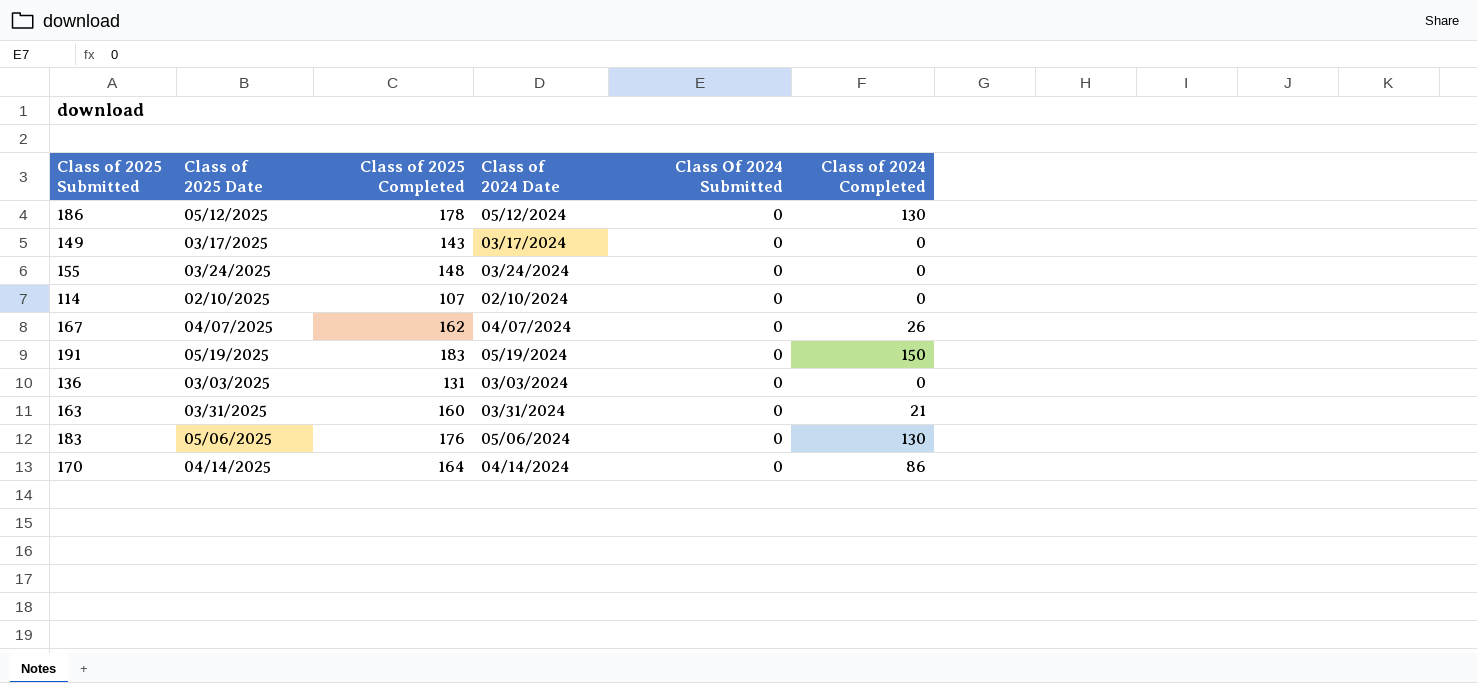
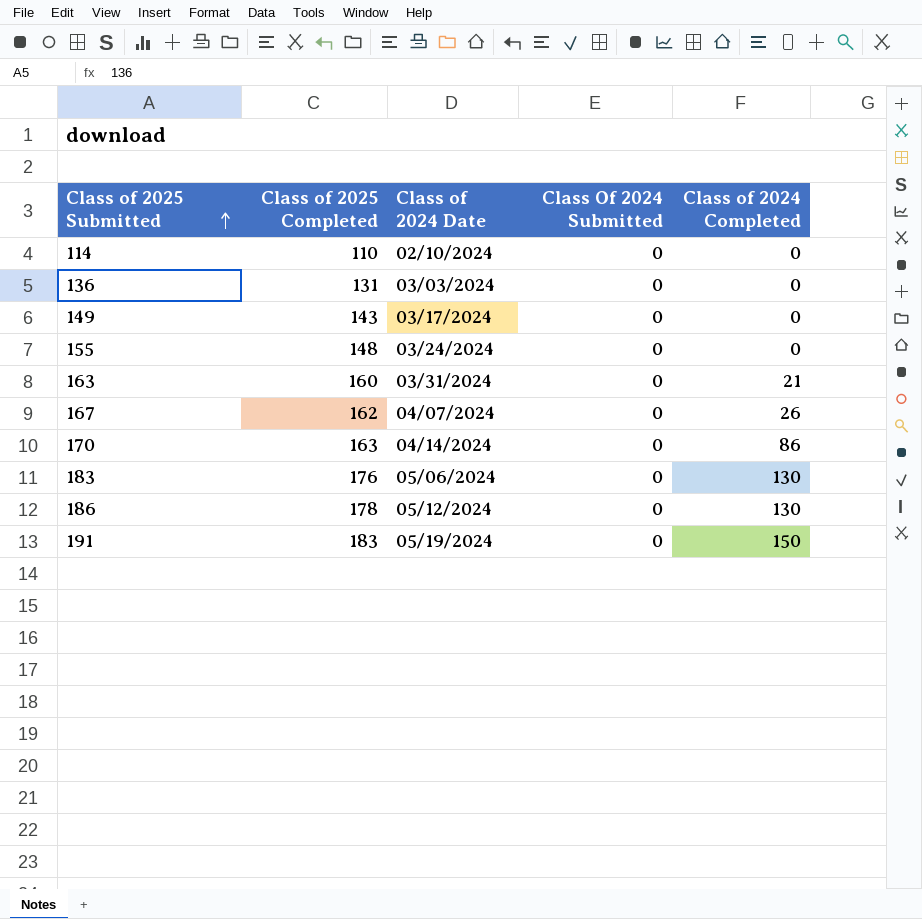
row order: none -> Class of 2025 Submitted ascending
column Class of 2025 Date | position: 2 -> none
114 | Class of 2025 Completed: 107 -> 110
170 | Class of 2025 Completed: 164 -> 163

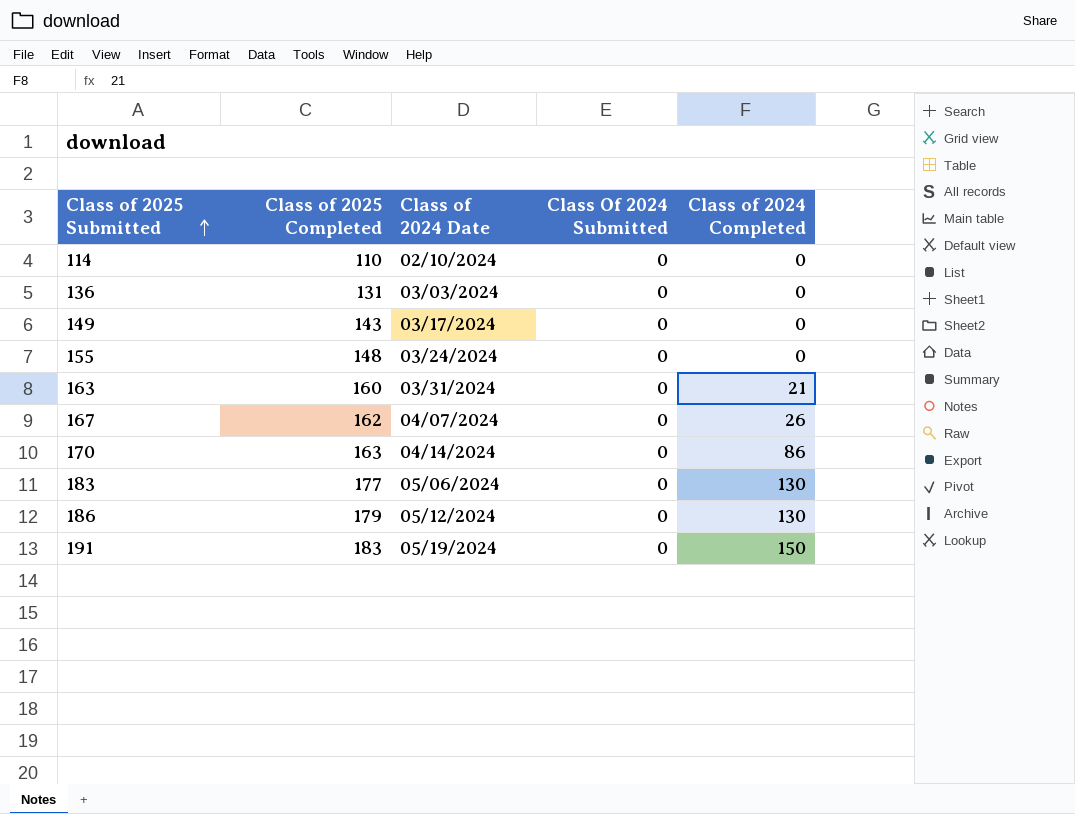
183 | Class of 2025 Completed: 176 -> 177
186 | Class of 2025 Completed: 178 -> 179

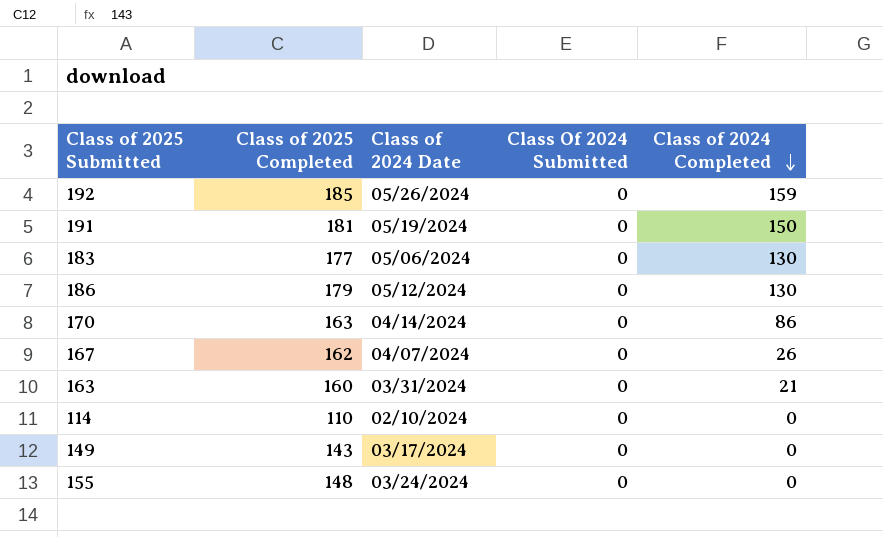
row order: Class of 2025 Submitted ascending -> Class of 2024 Completed descending
row 136: 131 | 03/03/2024 | 0 | 0 -> none
row 192: none -> 185 | 05/26/2024 | 0 | 159
191 | Class of 2025 Completed: 183 -> 181

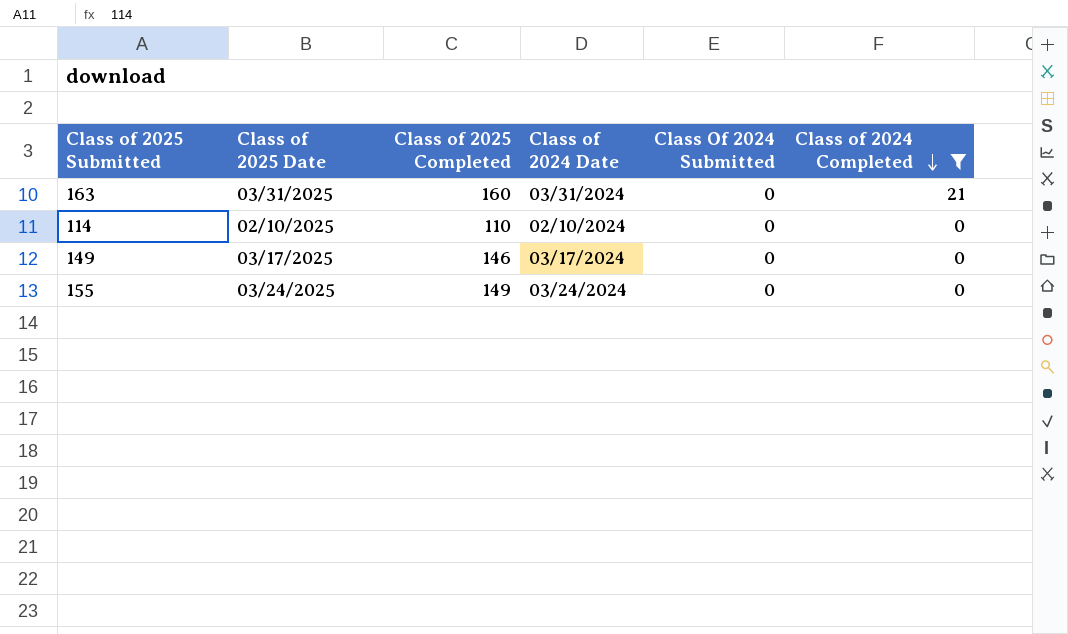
filter: none -> Class of 2024 Completed <= 21
column Class of 2025 Date | position: none -> 2
149 | Class of 2025 Completed: 143 -> 146
155 | Class of 2025 Completed: 148 -> 149

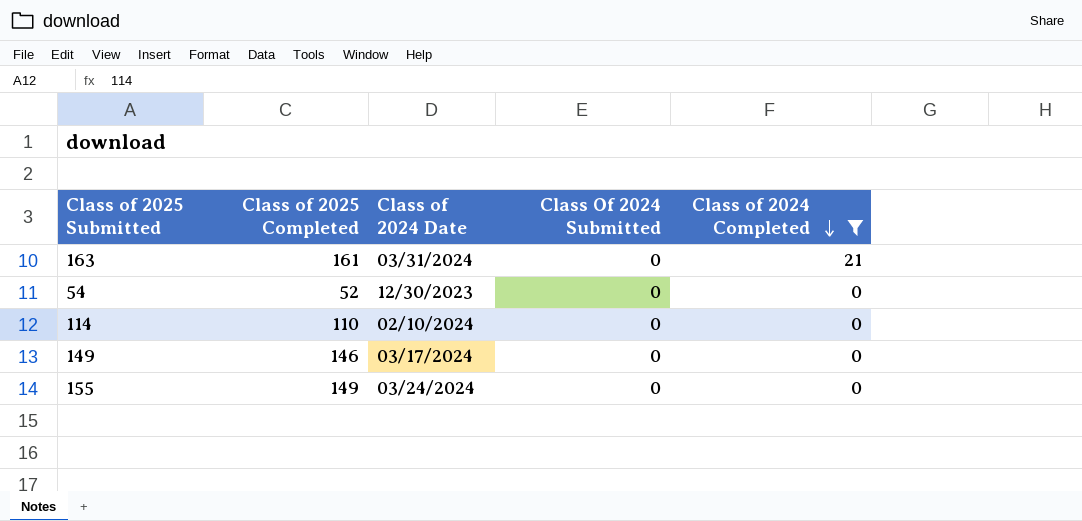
column Class of 2025 Date | position: 2 -> none
163 | Class of 2025 Completed: 160 -> 161
row 54: none -> 52 | 12/30/2023 | 0 | 0

